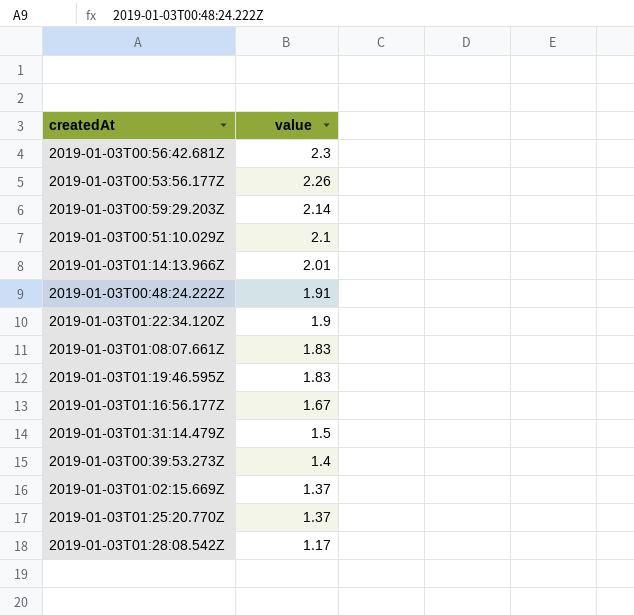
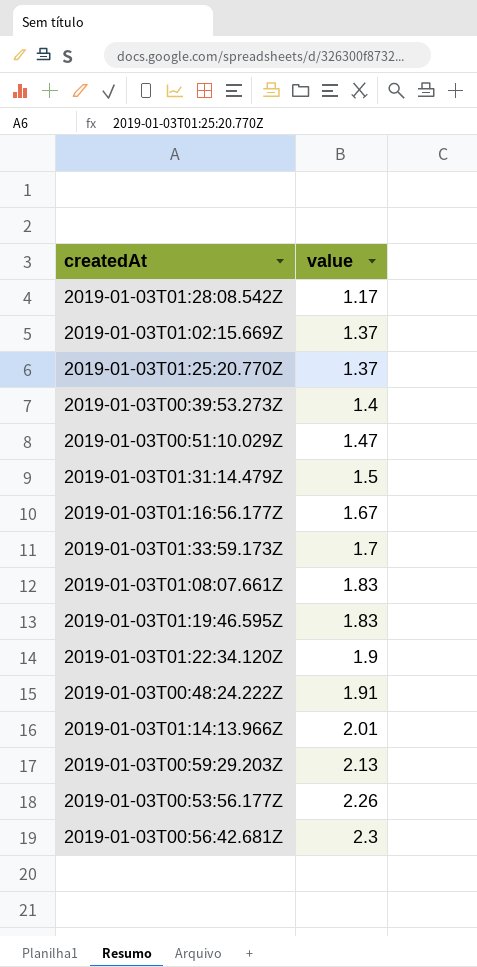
row order: value descending -> value ascending
2019-01-03T00:51:10.029Z | value: 2.1 -> 1.47
row 2019-01-03T01:33:59.173Z: none -> 1.7
2019-01-03T00:59:29.203Z | value: 2.14 -> 2.13

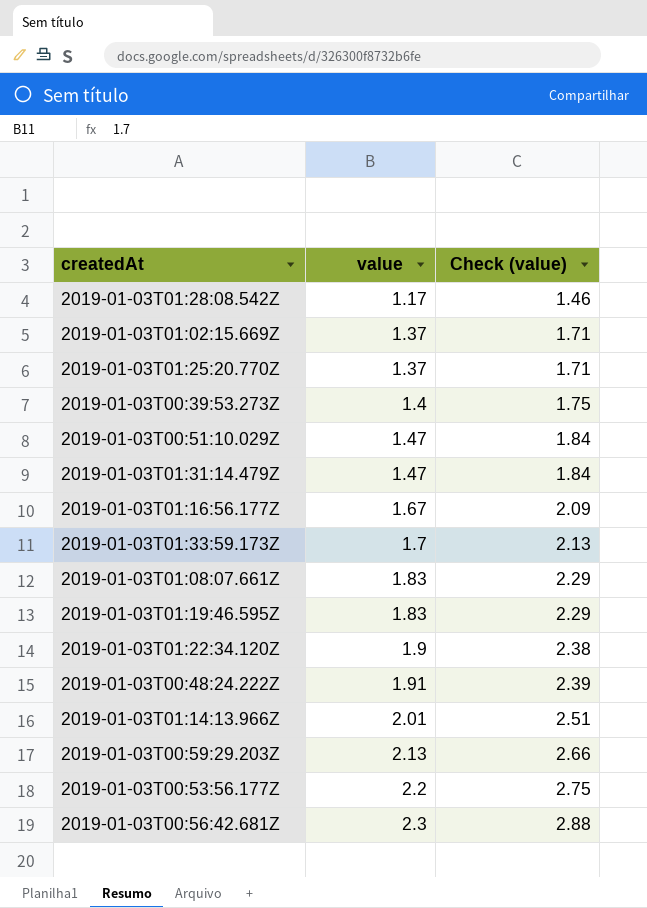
column Check (value) | formula: none -> [value] * 1.25
2019-01-03T01:31:14.479Z | value: 1.5 -> 1.47
2019-01-03T00:53:56.177Z | value: 2.26 -> 2.2

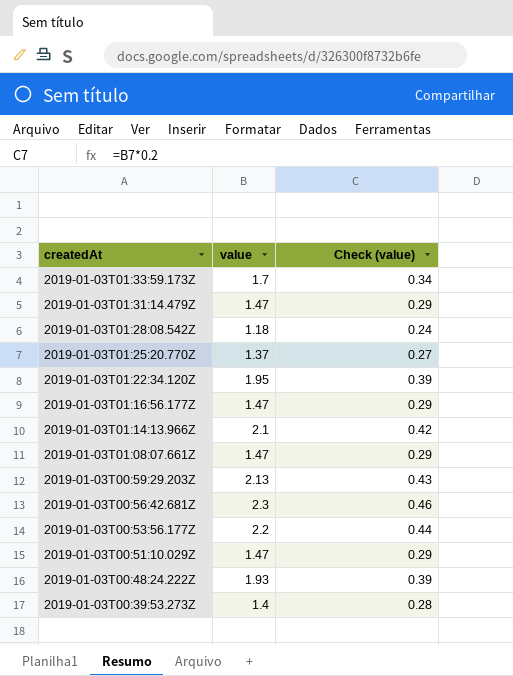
row order: value ascending -> createdAt descending
column Check (value) | formula: [value] * 1.25 -> [value] * 0.2
row 2019-01-03T01:02:15.669Z: 1.37 | 1.71 -> none
row 2019-01-03T01:19:46.595Z: 1.83 | 2.29 -> none
2019-01-03T01:28:08.542Z | value: 1.17 -> 1.18
2019-01-03T01:22:34.120Z | value: 1.9 -> 1.95
2019-01-03T01:16:56.177Z | value: 1.67 -> 1.47
2019-01-03T01:14:13.966Z | value: 2.01 -> 2.1
2019-01-03T01:08:07.661Z | value: 1.83 -> 1.47
2019-01-03T00:48:24.222Z | value: 1.91 -> 1.93

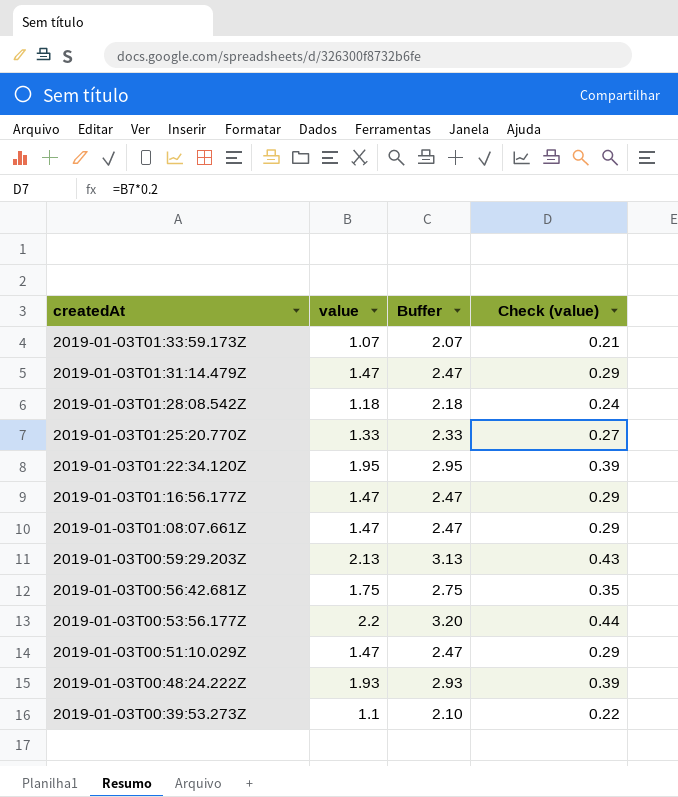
column Buffer | formula: none -> [value] + 1
row 2019-01-03T01:14:13.966Z: 2.1 | 0.42 -> none
2019-01-03T01:33:59.173Z | value: 1.7 -> 1.07
2019-01-03T01:33:59.173Z | Check (value): 0.34 -> 0.21
2019-01-03T01:25:20.770Z | value: 1.37 -> 1.33
2019-01-03T00:56:42.681Z | value: 2.3 -> 1.75
2019-01-03T00:56:42.681Z | Check (value): 0.46 -> 0.35
2019-01-03T00:39:53.273Z | value: 1.4 -> 1.1
2019-01-03T00:39:53.273Z | Check (value): 0.28 -> 0.22

